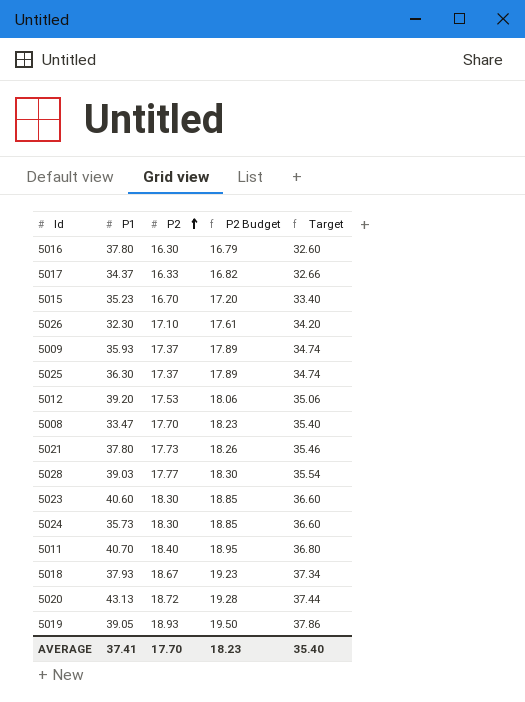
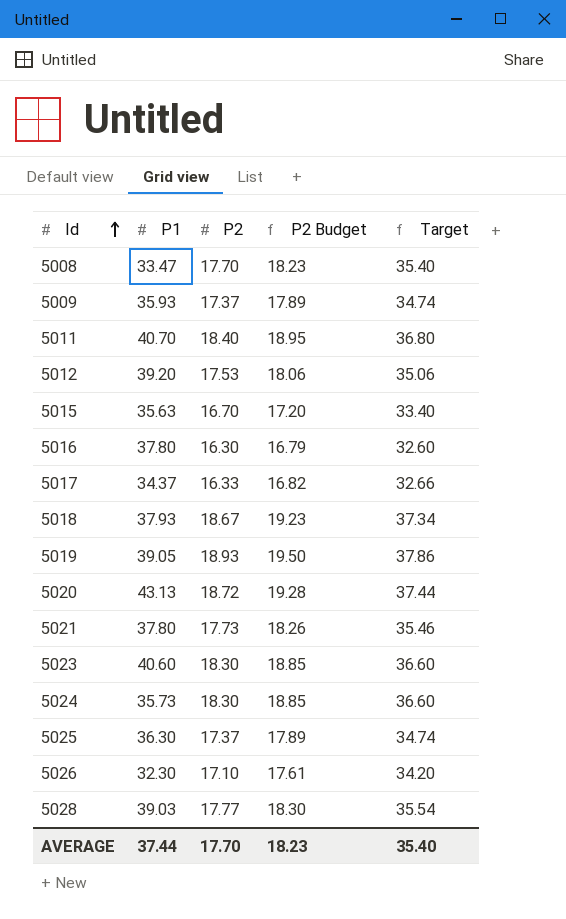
row order: P2 ascending -> Id ascending
5015 | P1: 35.23 -> 35.63
AVERAGE | P1: 37.41 -> 37.44

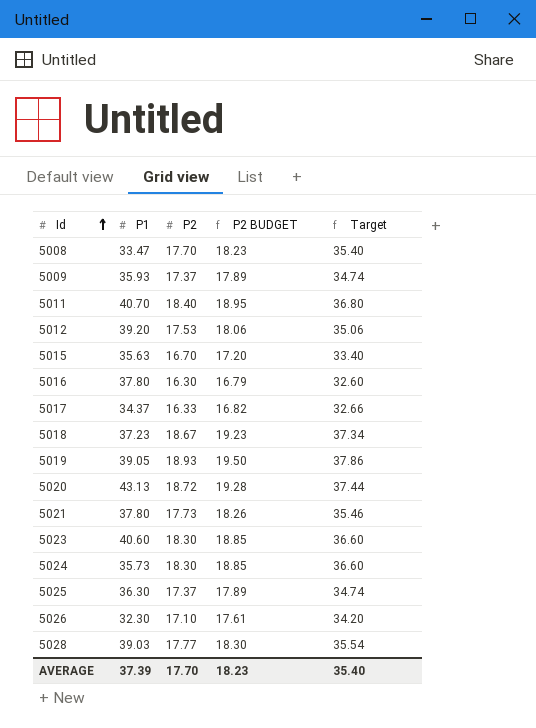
column name: P2 Budget -> P2 BUDGET
5018 | P1: 37.93 -> 37.23
AVERAGE | P1: 37.44 -> 37.39

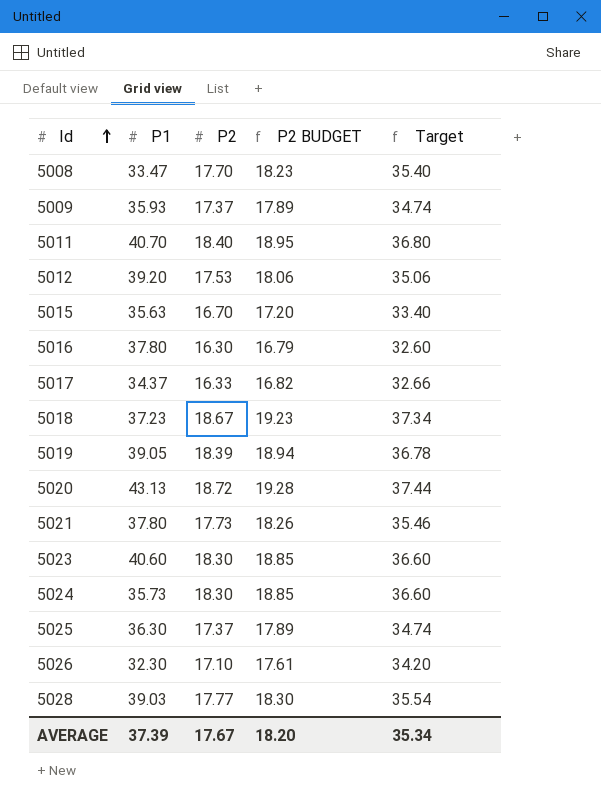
5019 | P2: 18.93 -> 18.39
5019 | P2 BUDGET: 19.50 -> 18.94
5019 | Target: 37.86 -> 36.78
AVERAGE | P2: 17.70 -> 17.67
AVERAGE | P2 BUDGET: 18.23 -> 18.20
AVERAGE | Target: 35.40 -> 35.34

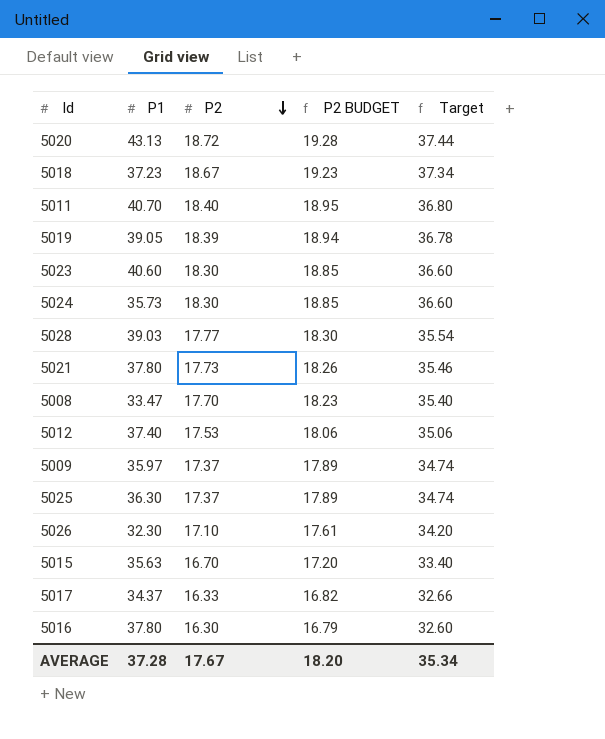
row order: Id ascending -> P2 descending
5012 | P1: 39.20 -> 37.40
5009 | P1: 35.93 -> 35.97
AVERAGE | P1: 37.39 -> 37.28

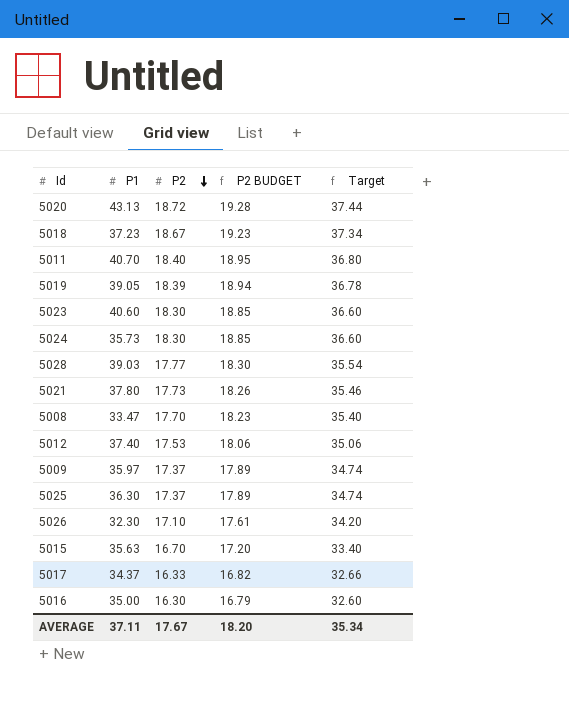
5016 | P1: 37.80 -> 35.00
AVERAGE | P1: 37.28 -> 37.11

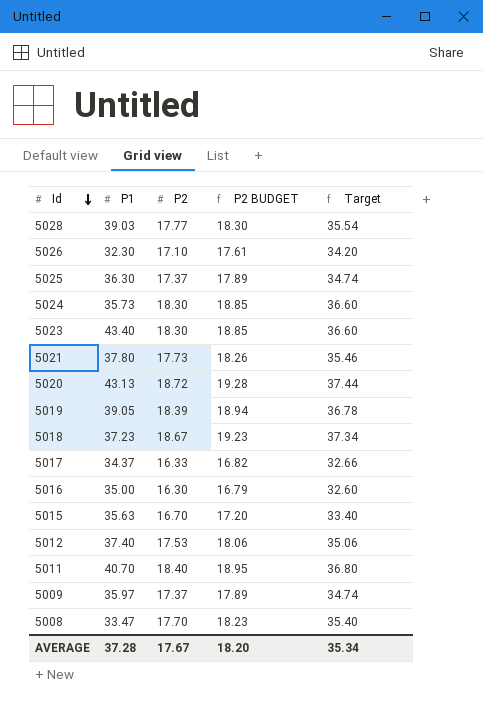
row order: P2 descending -> Id descending
5023 | P1: 40.60 -> 43.40
AVERAGE | P1: 37.11 -> 37.28

